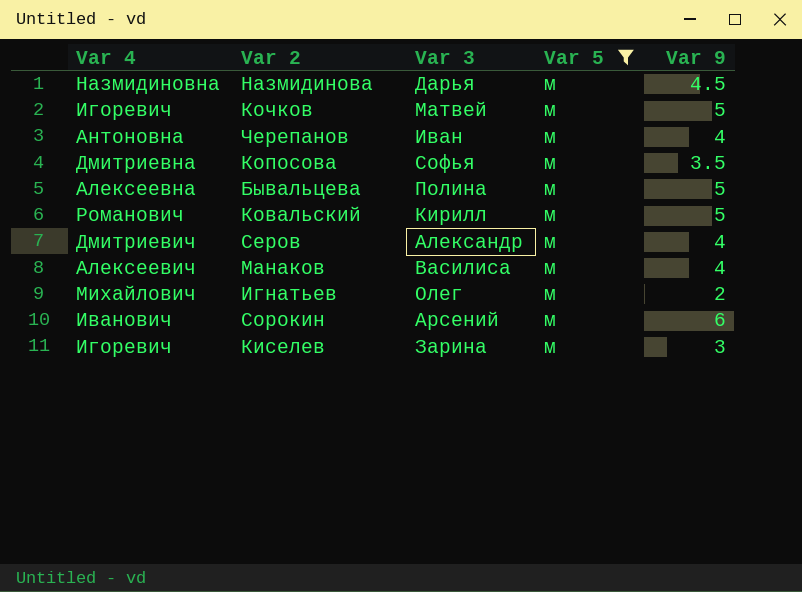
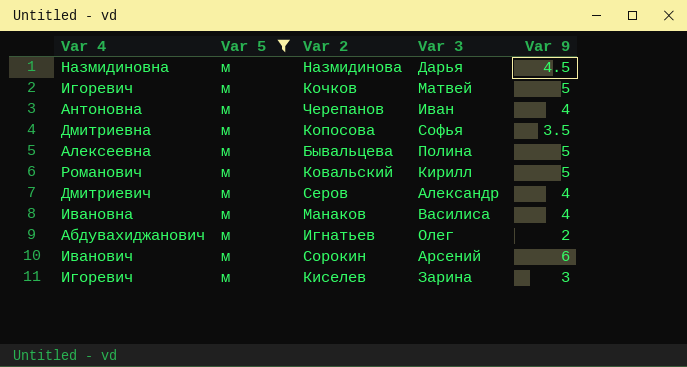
column Var 5 | position: 4 -> 2
Манаков | Var 4: Алексеевич -> Ивановна
Игнатьев | Var 4: Михайлович -> Абдувахиджанович

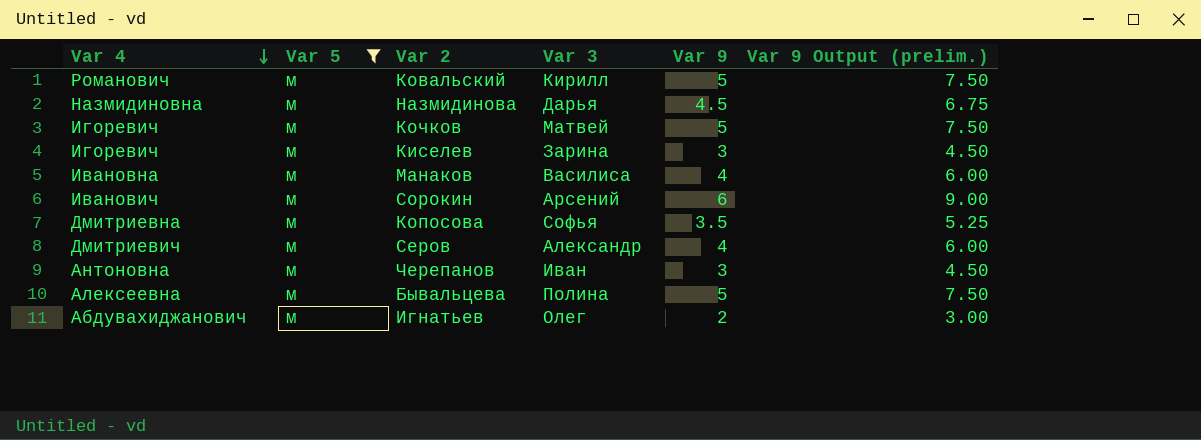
row order: none -> Var 4 descending
column Var 9 Output (prelim.) | formula: none -> [Var 9] * 1.5
Черепанов | Var 9: 4 -> 3

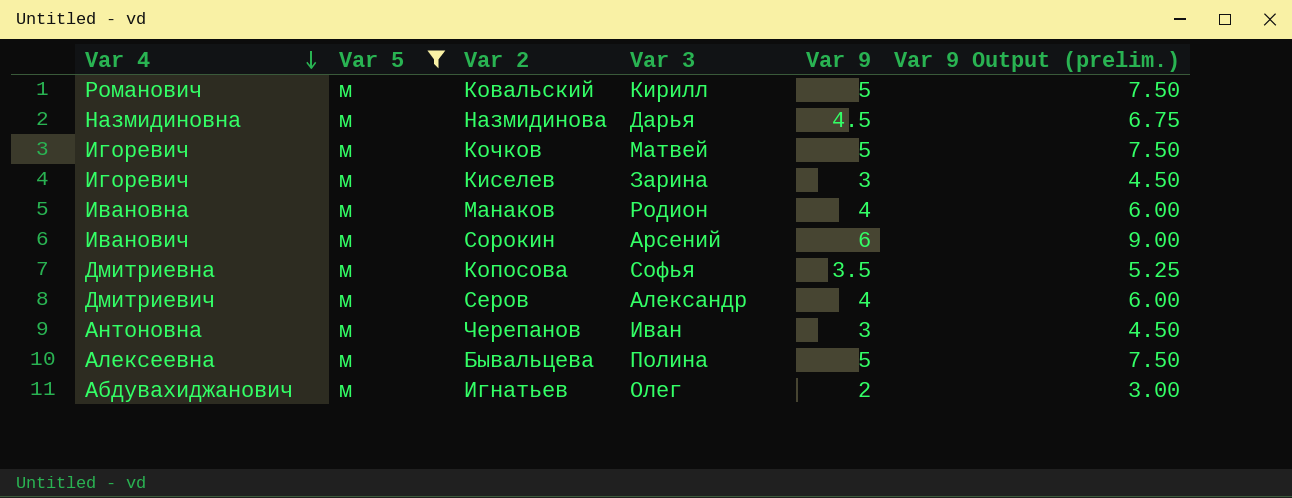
Манаков | Var 3: Василиса -> Родион

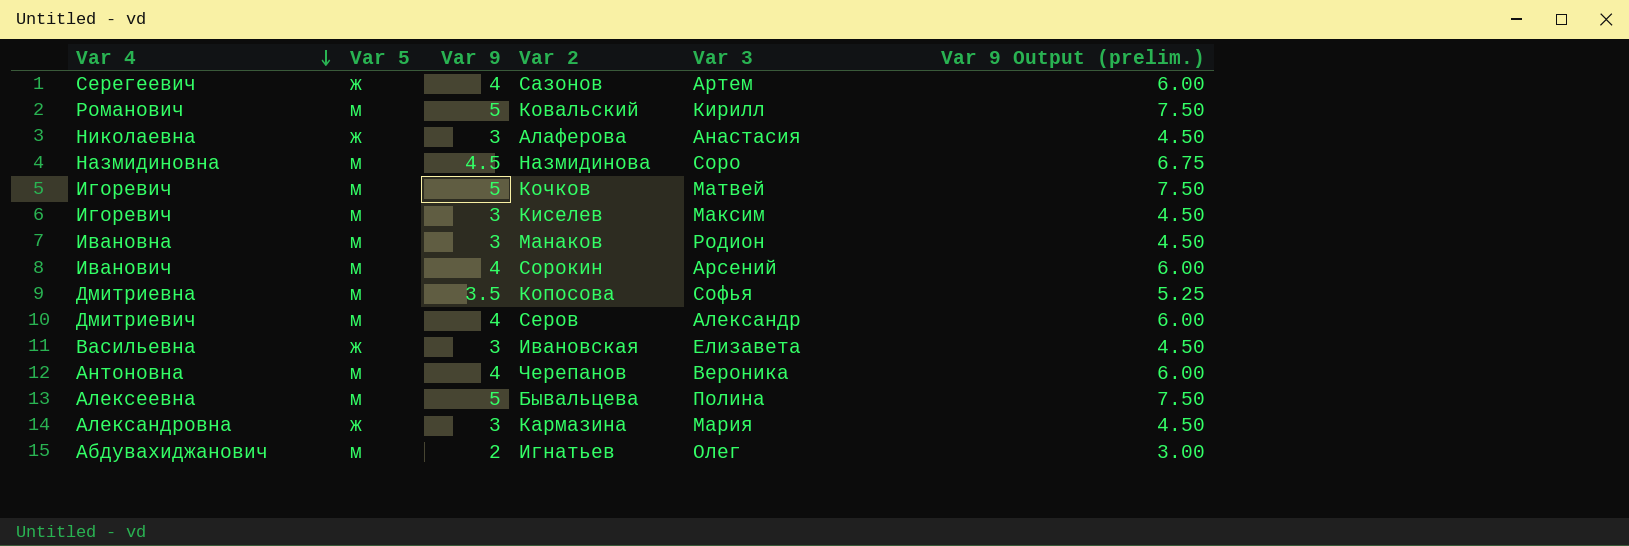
filter: Var 5 = м -> none
column Var 9 | position: 5 -> 3
Назмидинова | Var 3: Дарья -> Соро
Киселев | Var 3: Зарина -> Максим
Манаков | Var 9: 4 -> 3
Манаков | Var 9 Output (prelim.): 6.00 -> 4.50
Сорокин | Var 9: 6 -> 4
Сорокин | Var 9 Output (prelim.): 9.00 -> 6.00
Черепанов | Var 9: 3 -> 4
Черепанов | Var 3: Иван -> Вероника
Черепанов | Var 9 Output (prelim.): 4.50 -> 6.00

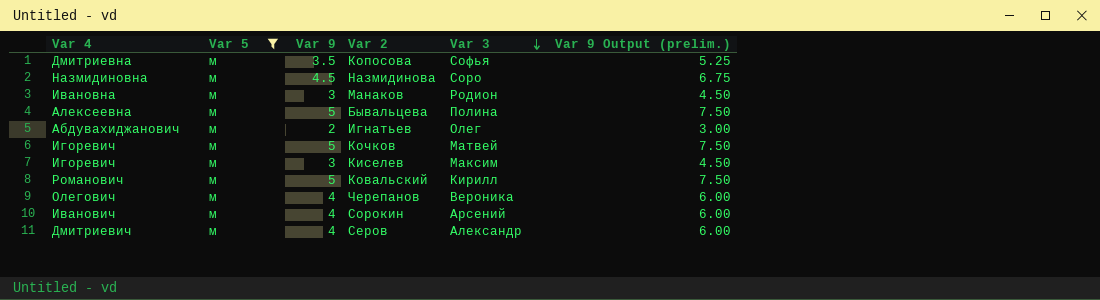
filter: none -> Var 5 = м
row order: Var 4 descending -> Var 3 descending
Черепанов | Var 4: Антоновна -> Олегович

